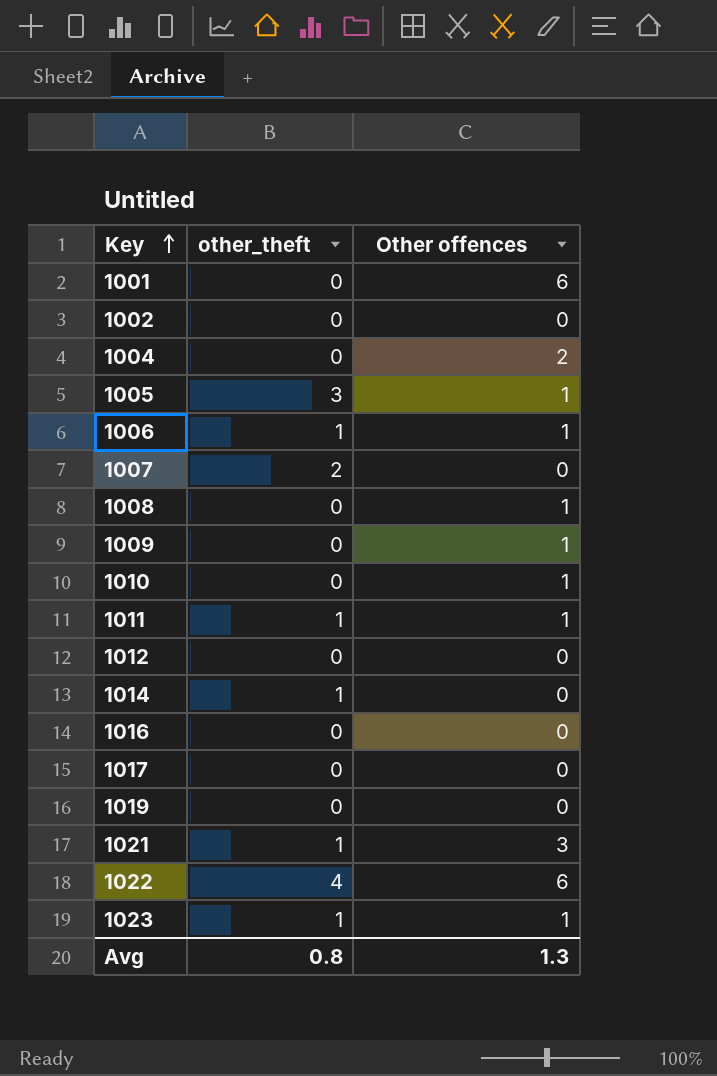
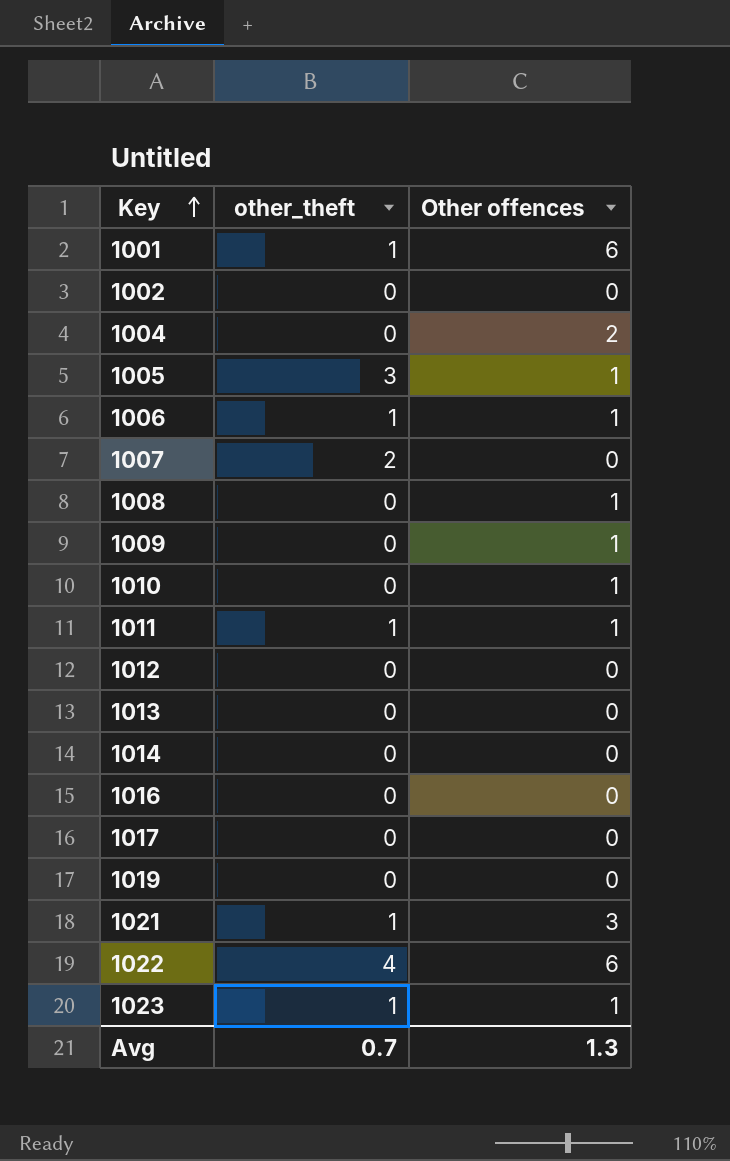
1001 | other_theft: 0 -> 1
row 1013: none -> 0 | 0
1014 | other_theft: 1 -> 0
Avg | other_theft: 0.8 -> 0.7

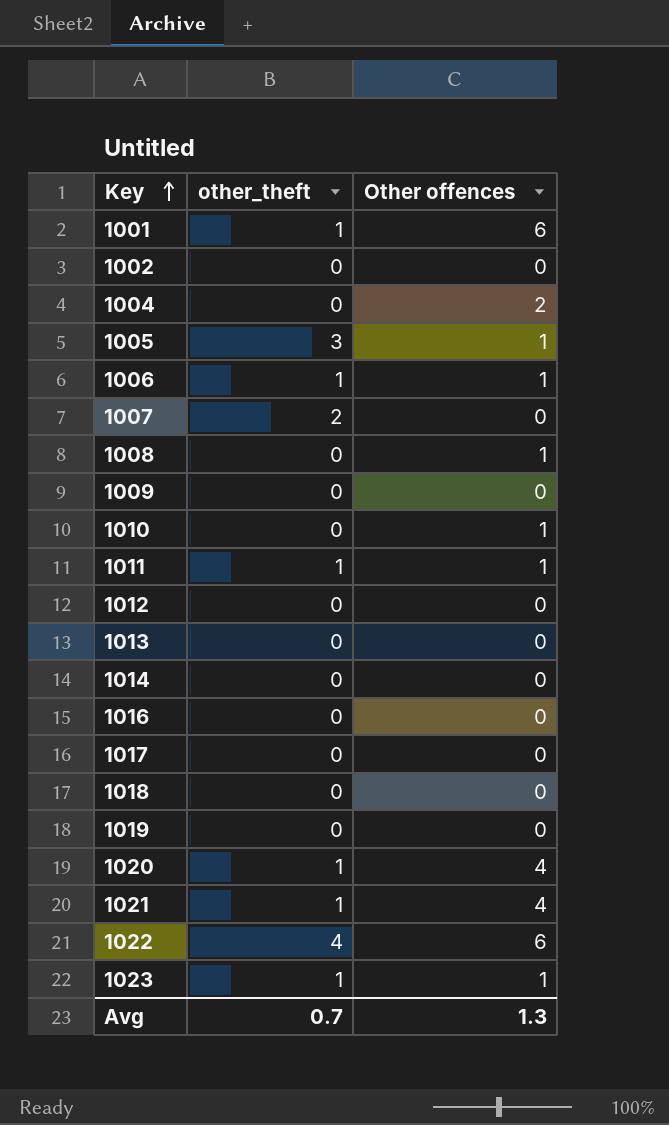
1009 | Other offences: 1 -> 0
row 1018: none -> 0 | 0
row 1020: none -> 1 | 4
1021 | Other offences: 3 -> 4

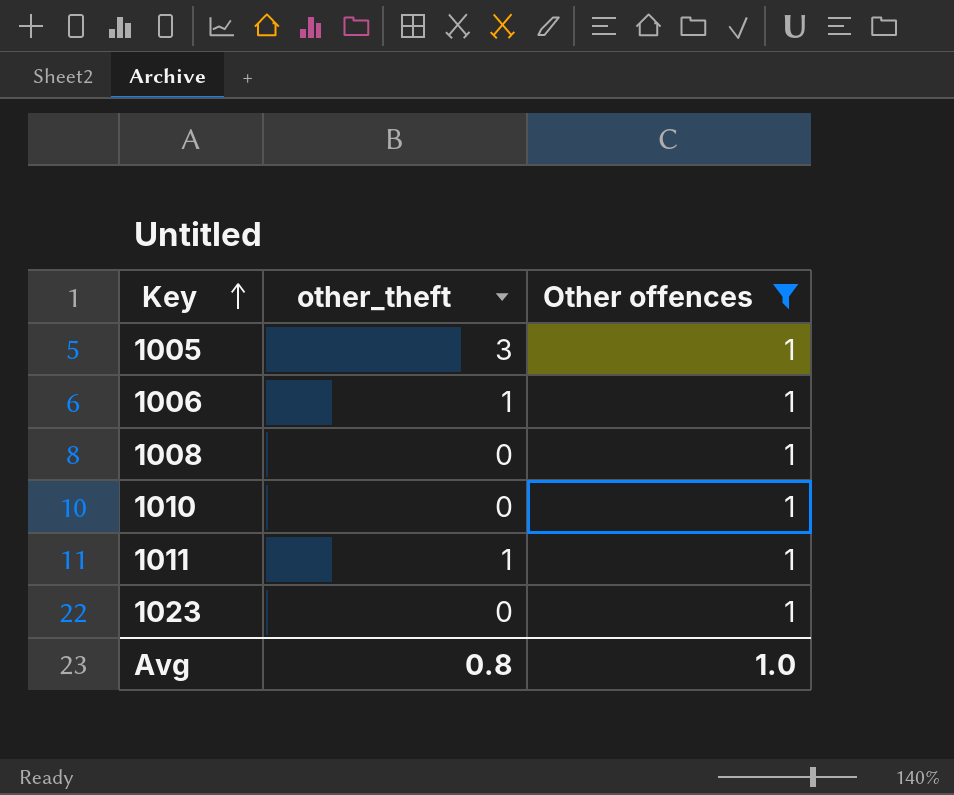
filter: none -> Other offences = 1
1023 | other_theft: 1 -> 0
Avg | other_theft: 0.7 -> 0.8
Avg | Other offences: 1.3 -> 1.0

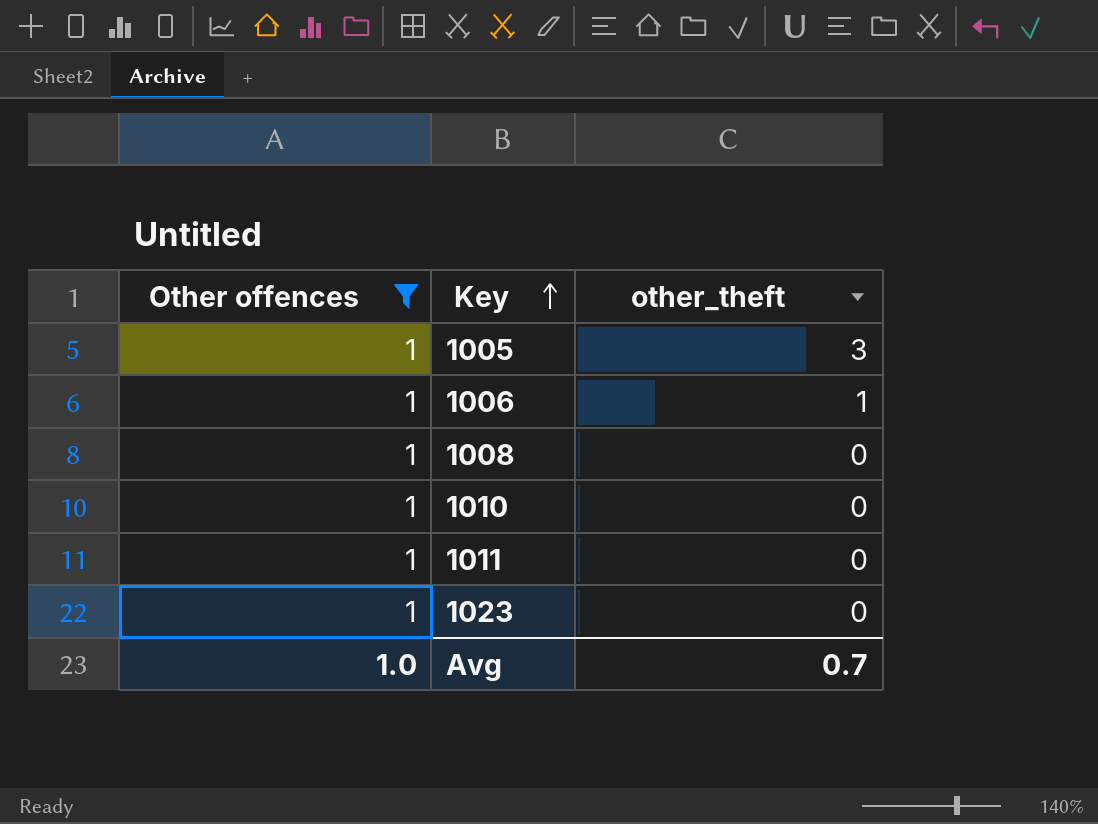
column Other offences | position: 3 -> 1
1011 | other_theft: 1 -> 0
Avg | other_theft: 0.8 -> 0.7

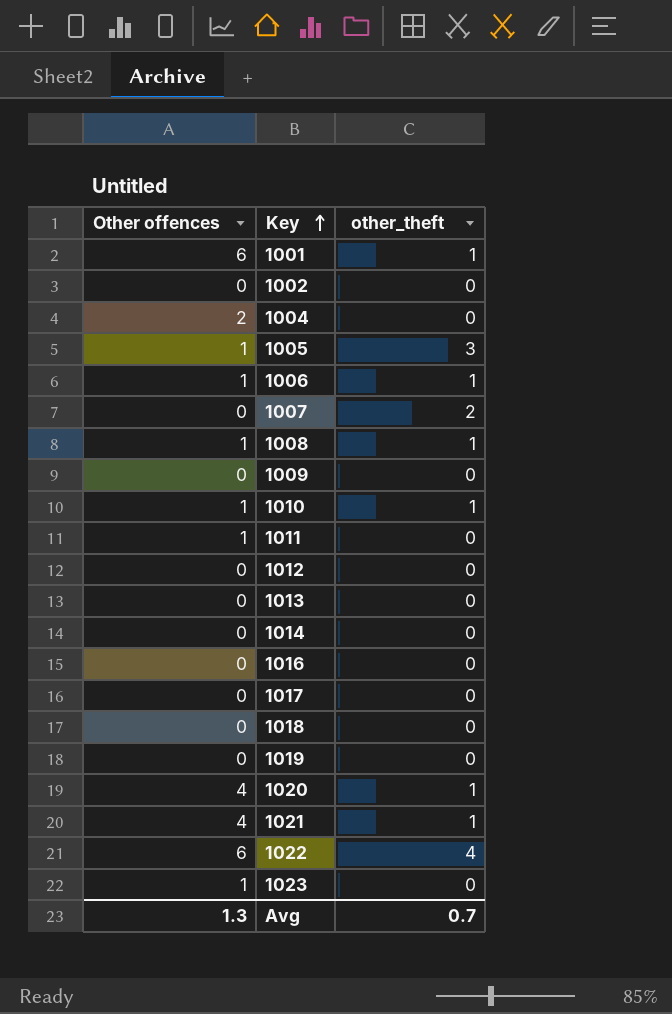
filter: Other offences = 1 -> none
1008 | other_theft: 0 -> 1
1010 | other_theft: 0 -> 1
Avg | Other offences: 1.0 -> 1.3

